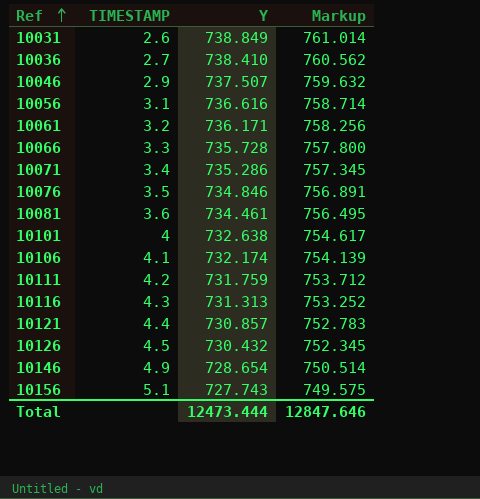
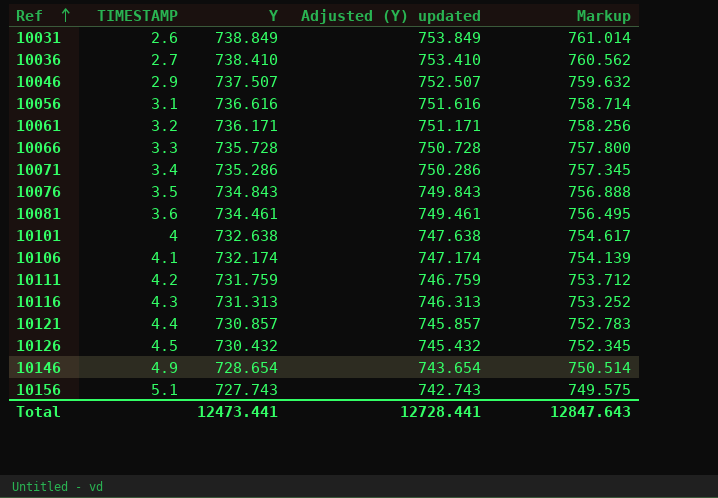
column Adjusted (Y) updated | formula: none -> [Y] + 15
10076 | Y: 734.846 -> 734.843
10076 | Markup: 756.891 -> 756.888
Total | Y: 12473.444 -> 12473.441
Total | Markup: 12847.646 -> 12847.643

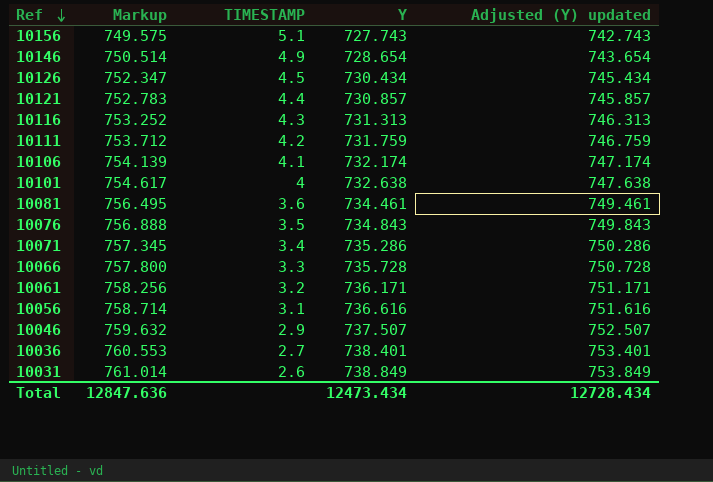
row order: Ref ascending -> Ref descending
column Markup | position: 5 -> 2
10126 | Markup: 752.345 -> 752.347
10126 | Y: 730.432 -> 730.434
10126 | Adjusted (Y) updated: 745.432 -> 745.434
10036 | Markup: 760.562 -> 760.553
10036 | Y: 738.410 -> 738.401
10036 | Adjusted (Y) updated: 753.410 -> 753.401
Total | Markup: 12847.643 -> 12847.636
Total | Y: 12473.441 -> 12473.434
Total | Adjusted (Y) updated: 12728.441 -> 12728.434

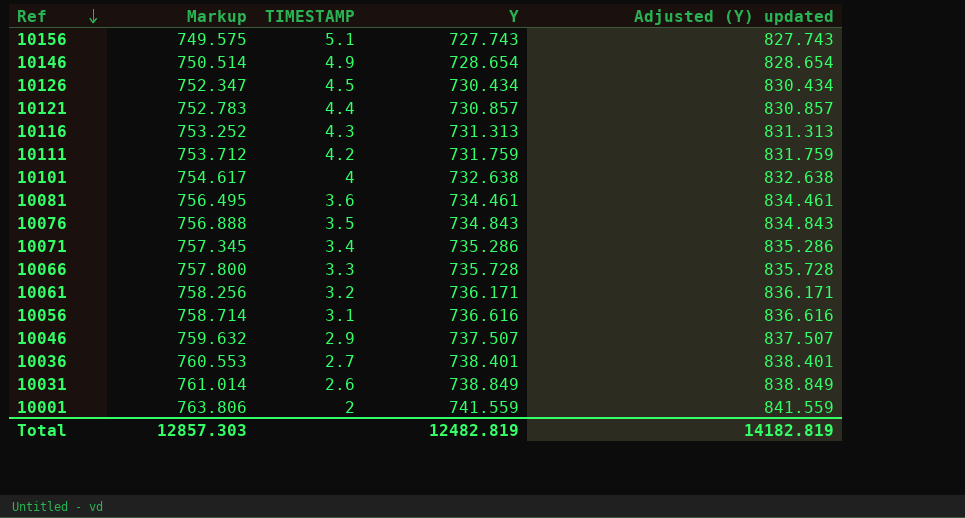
column Adjusted (Y) updated | formula: [Y] + 15 -> [Y] + 100
row 10106: 754.139 | 4.1 | 732.174 | 747.174 -> none
row 10001: none -> 763.806 | 2 | 741.559 | 841.559
Total | Markup: 12847.636 -> 12857.303
Total | Y: 12473.434 -> 12482.819
Total | Adjusted (Y) updated: 12728.434 -> 14182.819

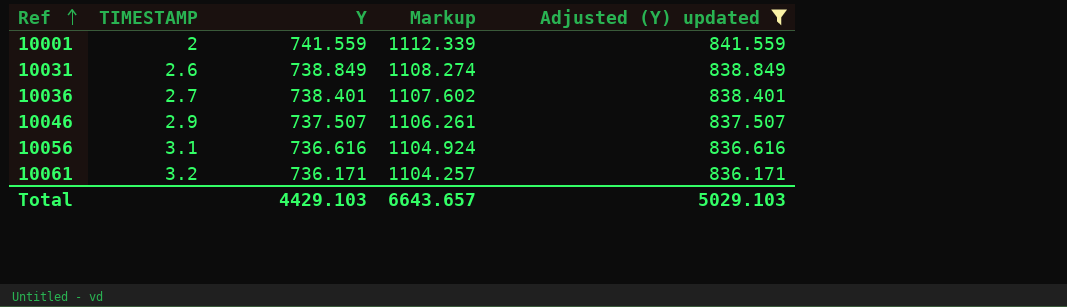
filter: none -> Adjusted (Y) updated >= 836.171
row order: Ref descending -> Ref ascending
column Markup | formula: [Y] * 1.03 -> [Y] * 1.5
column Markup | position: 2 -> 4
Total | Y: 12482.819 -> 4429.103
Total | Markup: 12857.303 -> 6643.657
Total | Adjusted (Y) updated: 14182.819 -> 5029.103

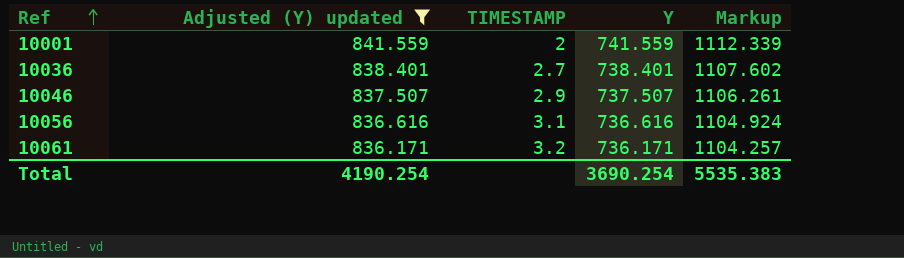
column Adjusted (Y) updated | position: 5 -> 2
row 10031: 2.6 | 738.849 | 1108.274 | 838.849 -> none
Total | Adjusted (Y) updated: 5029.103 -> 4190.254
Total | Y: 4429.103 -> 3690.254
Total | Markup: 6643.657 -> 5535.383

